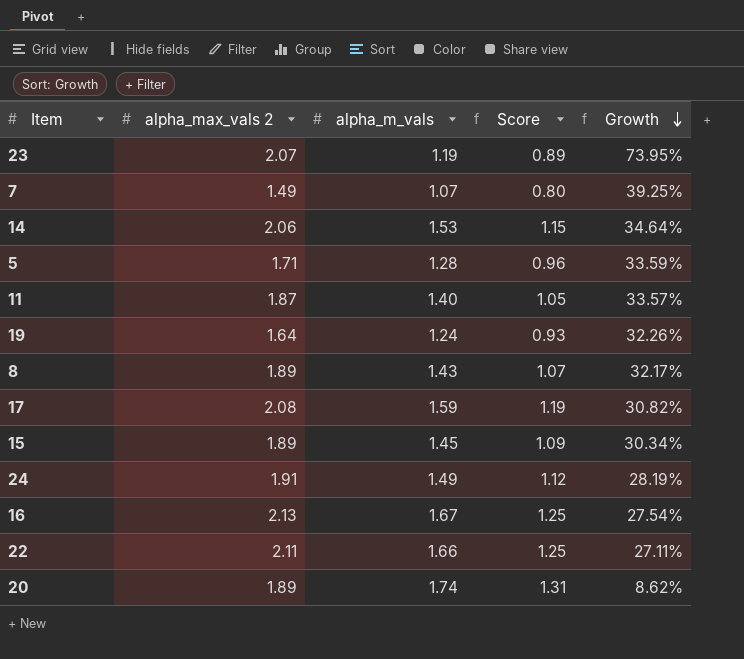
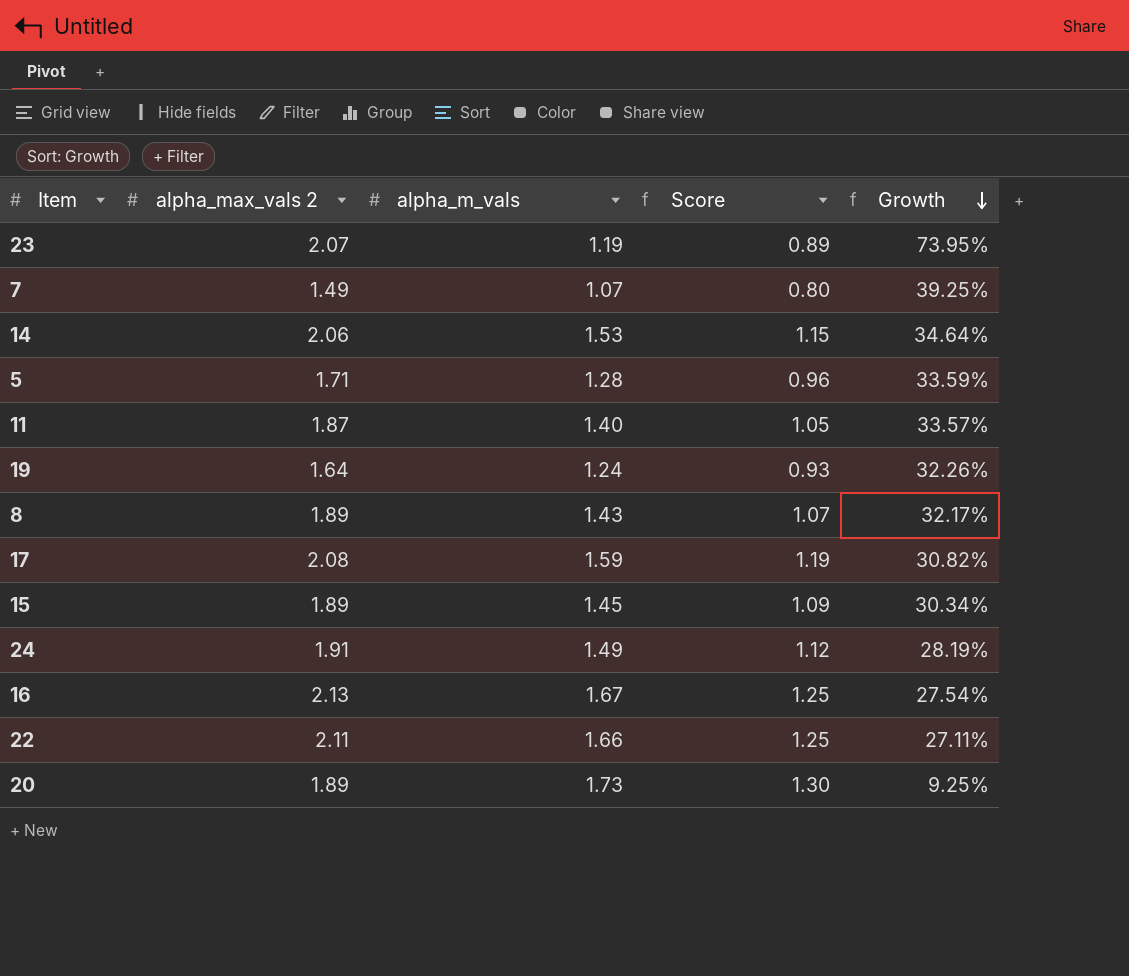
20 | alpha_m_vals: 1.74 -> 1.73
20 | Score: 1.31 -> 1.30
20 | Growth: 8.62% -> 9.25%

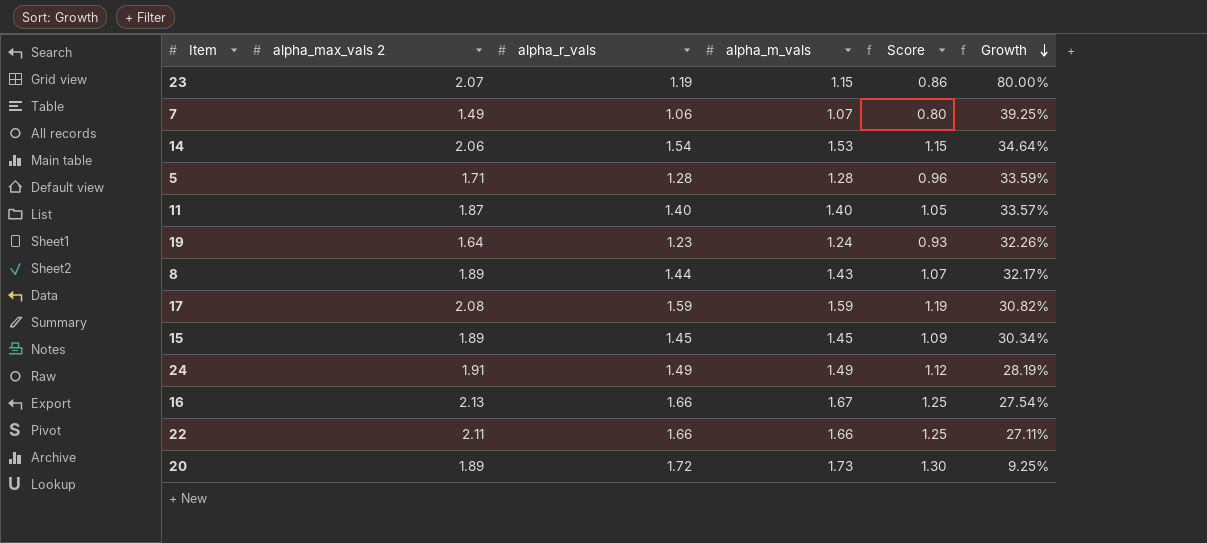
column alpha_r_vals | position: none -> 3
23 | alpha_m_vals: 1.19 -> 1.15
23 | Score: 0.89 -> 0.86
23 | Growth: 73.95% -> 80.00%

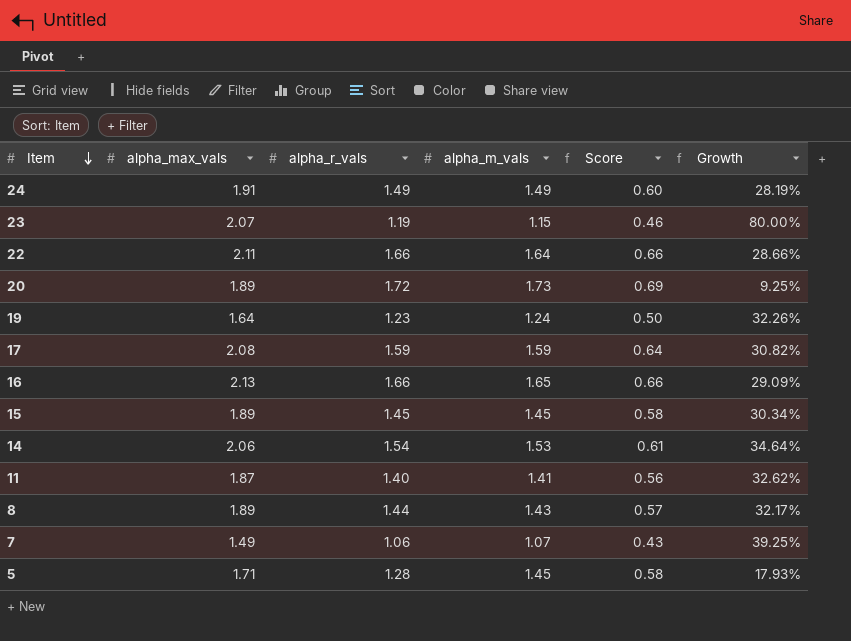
row order: Growth descending -> Item descending
column name: alpha_max_vals 2 -> alpha_max_vals
column Score | formula: [alpha_m_vals] * 0.75 -> [alpha_m_vals] * 0.4
22 | alpha_m_vals: 1.66 -> 1.64
22 | Growth: 27.11% -> 28.66%
16 | alpha_m_vals: 1.67 -> 1.65
16 | Growth: 27.54% -> 29.09%
11 | alpha_m_vals: 1.40 -> 1.41
11 | Growth: 33.57% -> 32.62%
5 | alpha_m_vals: 1.28 -> 1.45
5 | Growth: 33.59% -> 17.93%

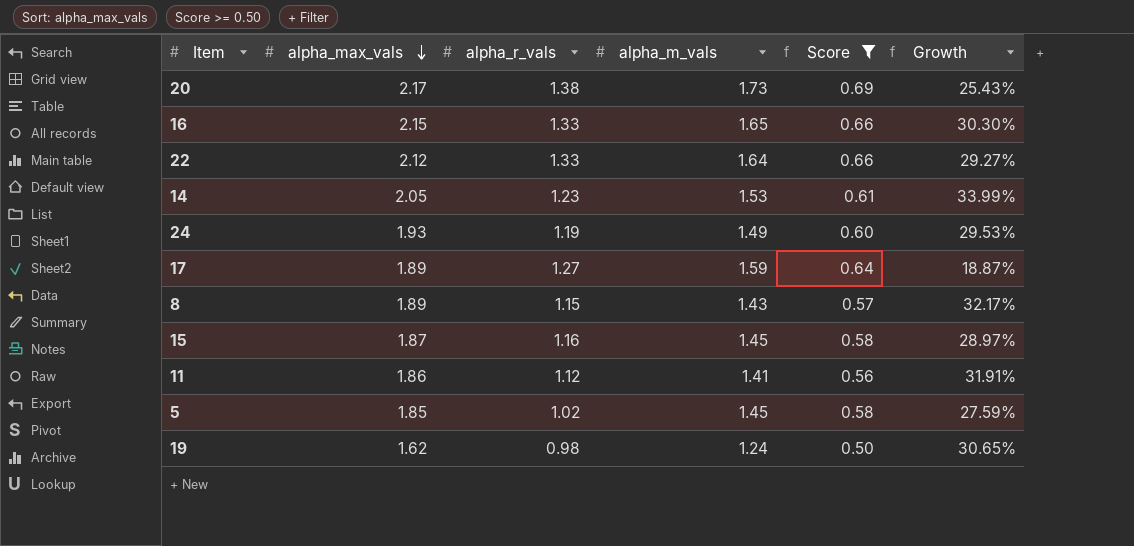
filter: none -> Score >= 0.50
row order: Item descending -> alpha_max_vals descending
20 | alpha_max_vals: 1.89 -> 2.17
20 | alpha_r_vals: 1.72 -> 1.38
20 | Growth: 9.25% -> 25.43%
16 | alpha_max_vals: 2.13 -> 2.15
16 | alpha_r_vals: 1.66 -> 1.33
16 | Growth: 29.09% -> 30.30%
22 | alpha_max_vals: 2.11 -> 2.12
22 | alpha_r_vals: 1.66 -> 1.33
22 | Growth: 28.66% -> 29.27%
14 | alpha_max_vals: 2.06 -> 2.05
14 | alpha_r_vals: 1.54 -> 1.23
14 | Growth: 34.64% -> 33.99%
24 | alpha_max_vals: 1.91 -> 1.93
24 | alpha_r_vals: 1.49 -> 1.19
24 | Growth: 28.19% -> 29.53%
17 | alpha_max_vals: 2.08 -> 1.89
17 | alpha_r_vals: 1.59 -> 1.27
17 | Growth: 30.82% -> 18.87%
8 | alpha_r_vals: 1.44 -> 1.15
15 | alpha_max_vals: 1.89 -> 1.87
15 | alpha_r_vals: 1.45 -> 1.16
15 | Growth: 30.34% -> 28.97%
11 | alpha_max_vals: 1.87 -> 1.86
11 | alpha_r_vals: 1.40 -> 1.12
11 | Growth: 32.62% -> 31.91%
5 | alpha_max_vals: 1.71 -> 1.85
5 | alpha_r_vals: 1.28 -> 1.02
5 | Growth: 17.93% -> 27.59%
19 | alpha_max_vals: 1.64 -> 1.62
19 | alpha_r_vals: 1.23 -> 0.98
19 | Growth: 32.26% -> 30.65%

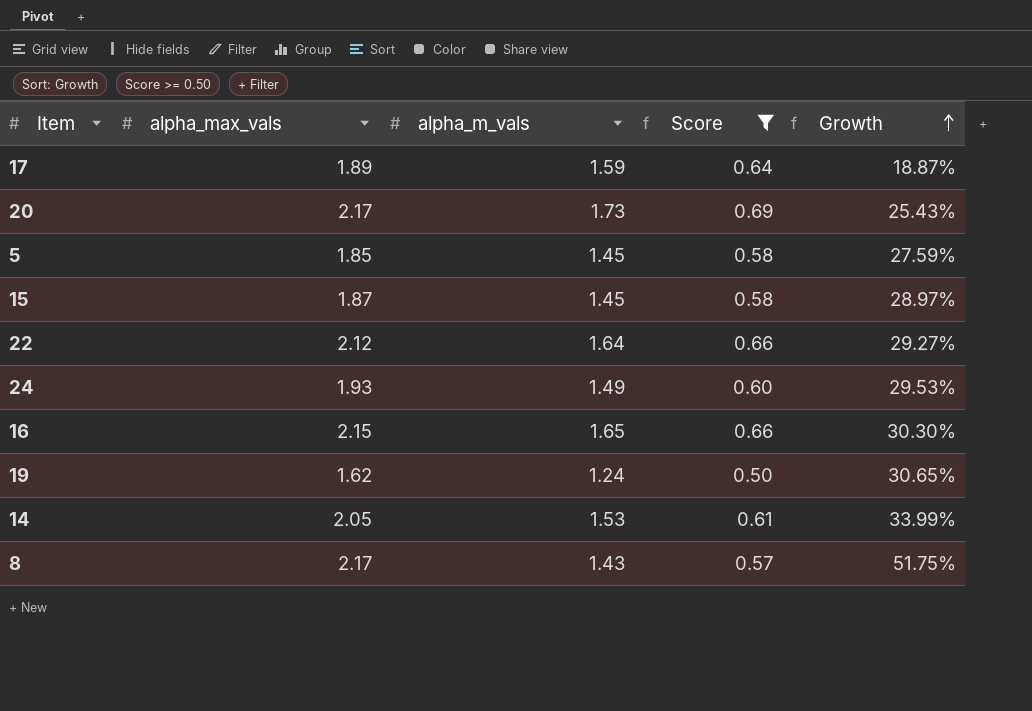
row order: alpha_max_vals descending -> Growth ascending
column alpha_r_vals | position: 3 -> none
row 11: 1.86 | 1.12 | 1.41 | 0.56 | 31.91% -> none
8 | alpha_max_vals: 1.89 -> 2.17
8 | Growth: 32.17% -> 51.75%

